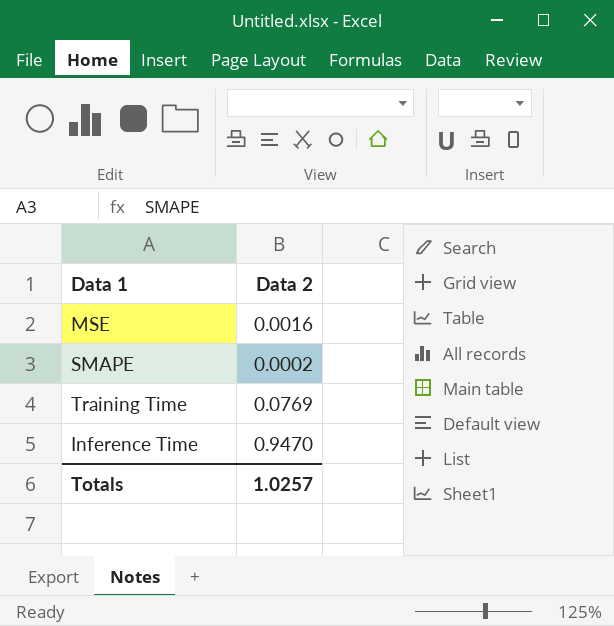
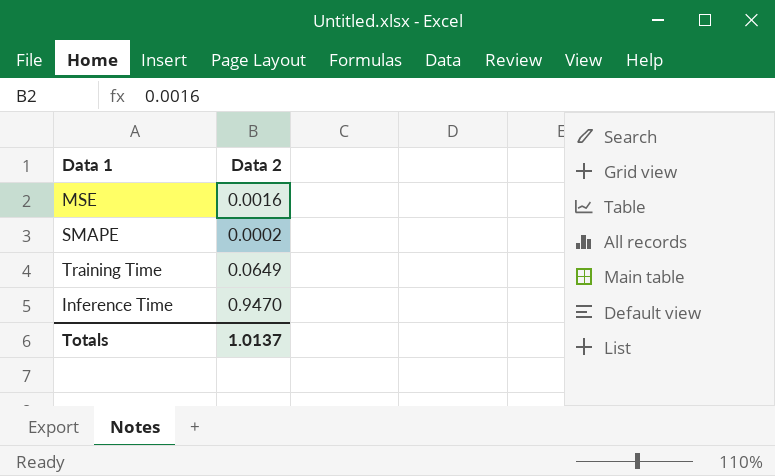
Training Time | Data 2: 0.0769 -> 0.0649
Totals | Data 2: 1.0257 -> 1.0137

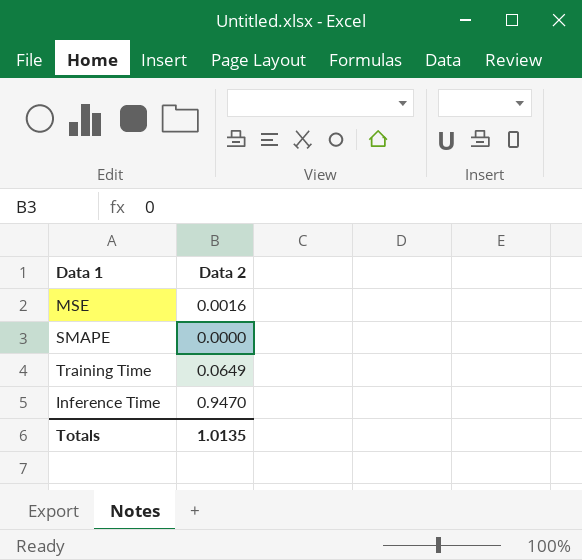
SMAPE | Data 2: 0.0002 -> 0.0000
Totals | Data 2: 1.0137 -> 1.0135

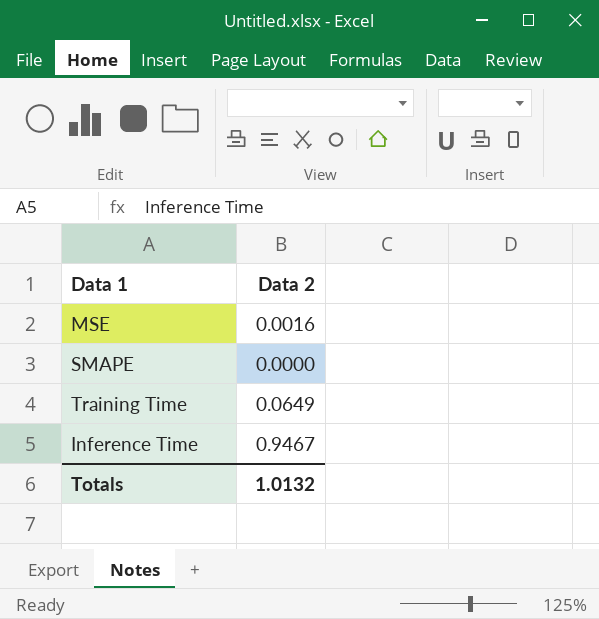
Inference Time | Data 2: 0.9470 -> 0.9467
Totals | Data 2: 1.0135 -> 1.0132

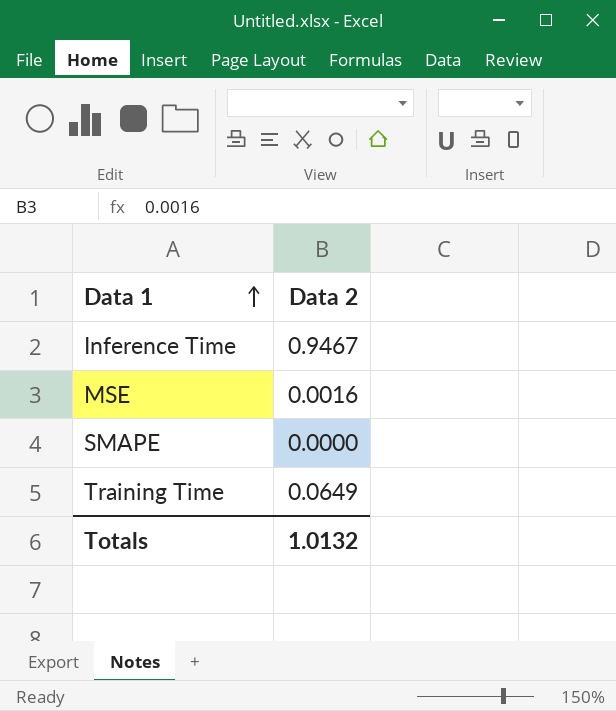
row order: none -> Data 1 ascending

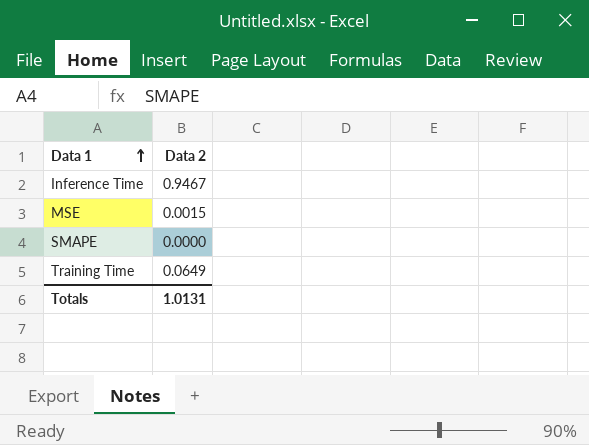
MSE | Data 2: 0.0016 -> 0.0015
Totals | Data 2: 1.0132 -> 1.0131

